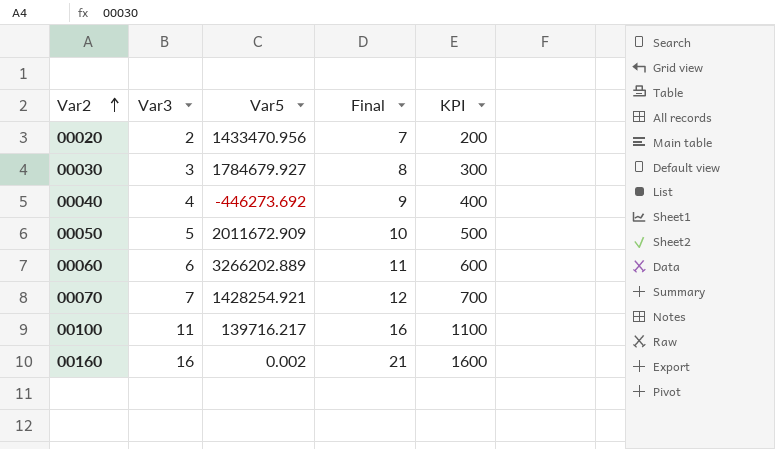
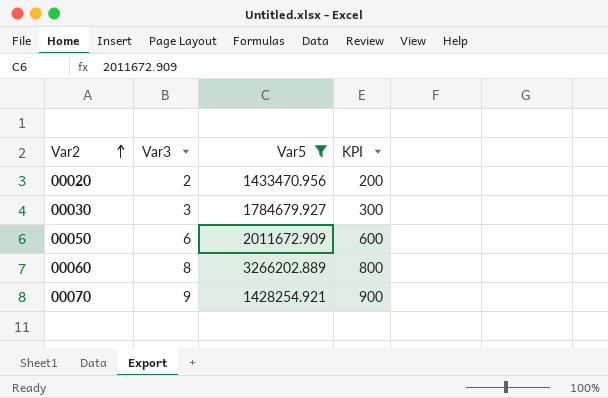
filter: none -> Var5 >= 1428254.921
column Final | formula: [Var3] + 5 -> none
00050 | Var3: 5 -> 6
00050 | KPI: 500 -> 600
00060 | Var3: 6 -> 8
00060 | KPI: 600 -> 800
00070 | Var3: 7 -> 9
00070 | KPI: 700 -> 900

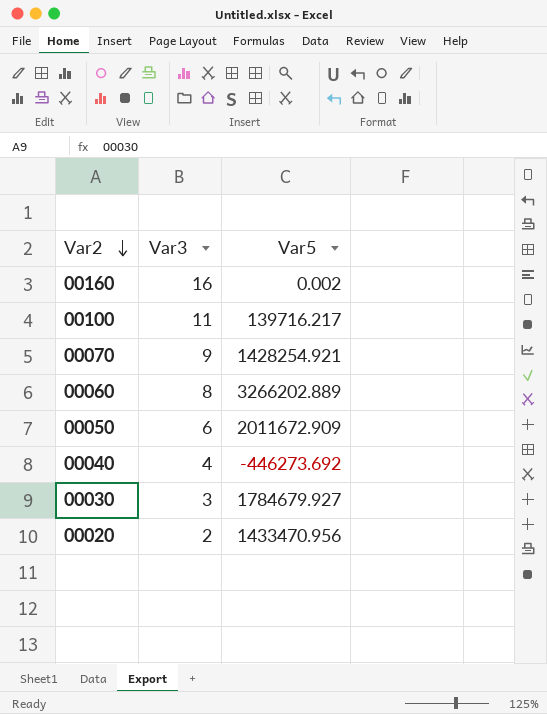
filter: Var5 >= 1428254.921 -> none
row order: Var2 ascending -> Var2 descending
column KPI | formula: [Var3] * 100 -> none

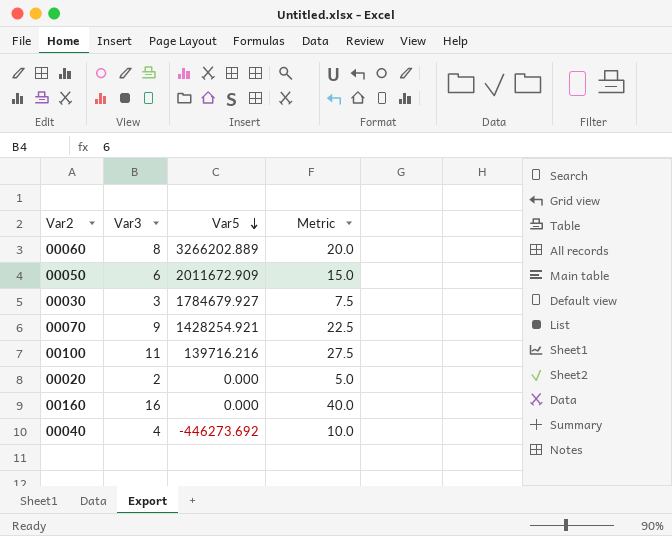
row order: Var2 descending -> Var5 descending
column Metric | formula: none -> [Var3] * 2.5
00100 | Var5: 139716.217 -> 139716.216
00020 | Var5: 1433470.956 -> 0.000
00160 | Var5: 0.002 -> 0.000

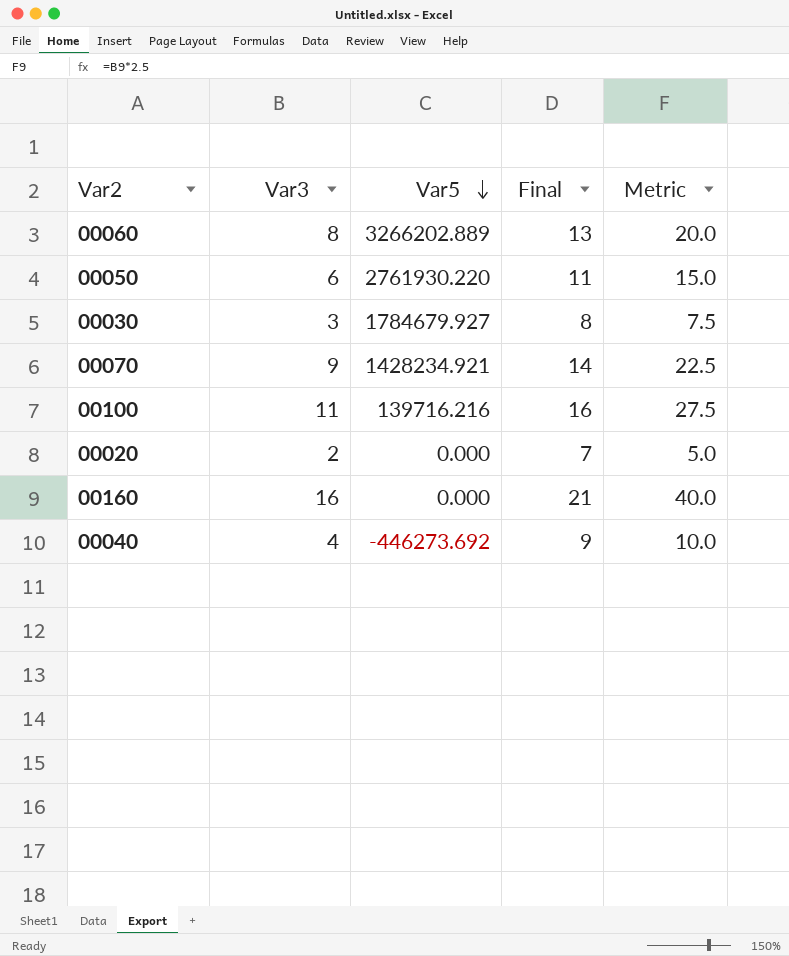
column Final | formula: none -> [Var3] + 5
00050 | Var5: 2011672.909 -> 2761930.220
00070 | Var5: 1428254.921 -> 1428234.921

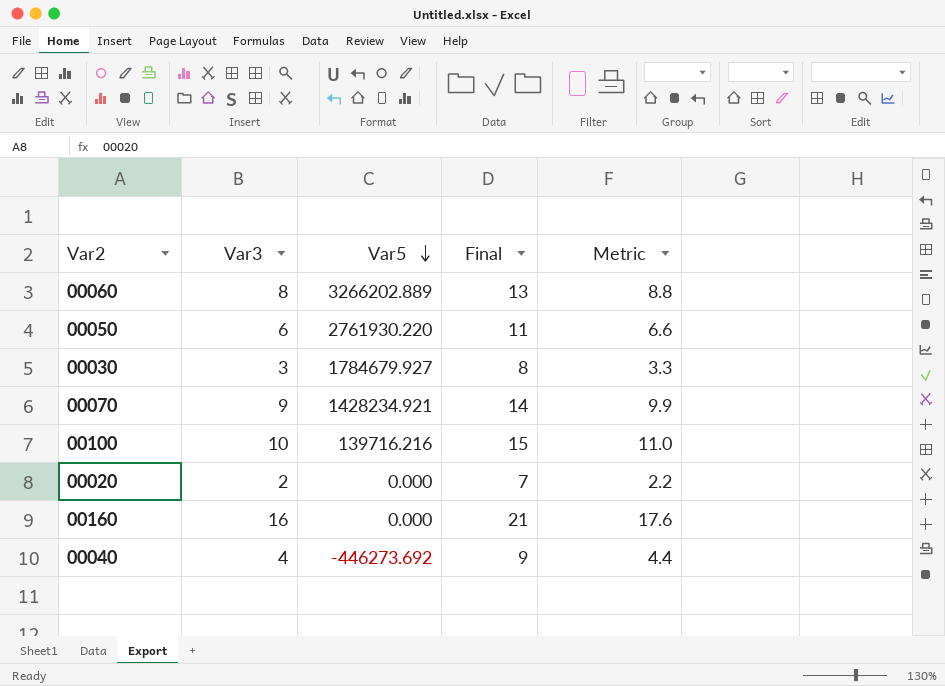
column Metric | formula: [Var3] * 2.5 -> [Var3] * 1.1
00100 | Var3: 11 -> 10
00100 | Final: 16 -> 15

